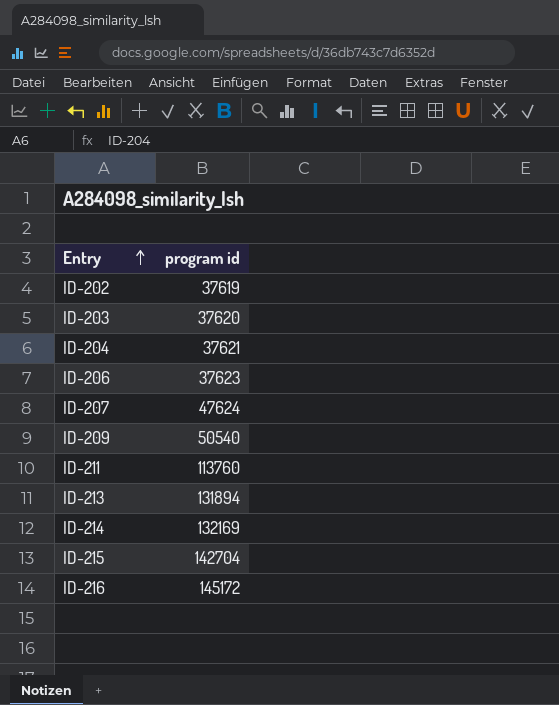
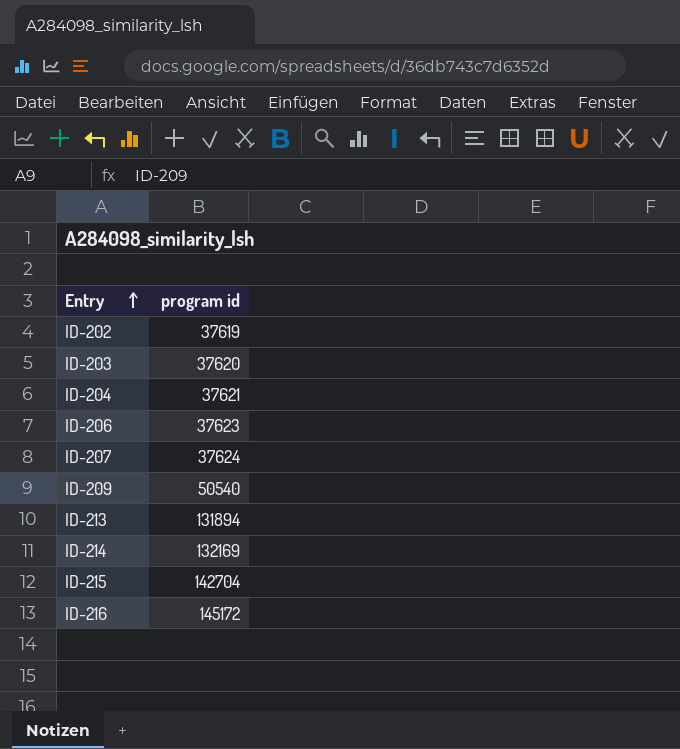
row ID-211: 113760 -> none
ID-207 | program id: 47624 -> 37624

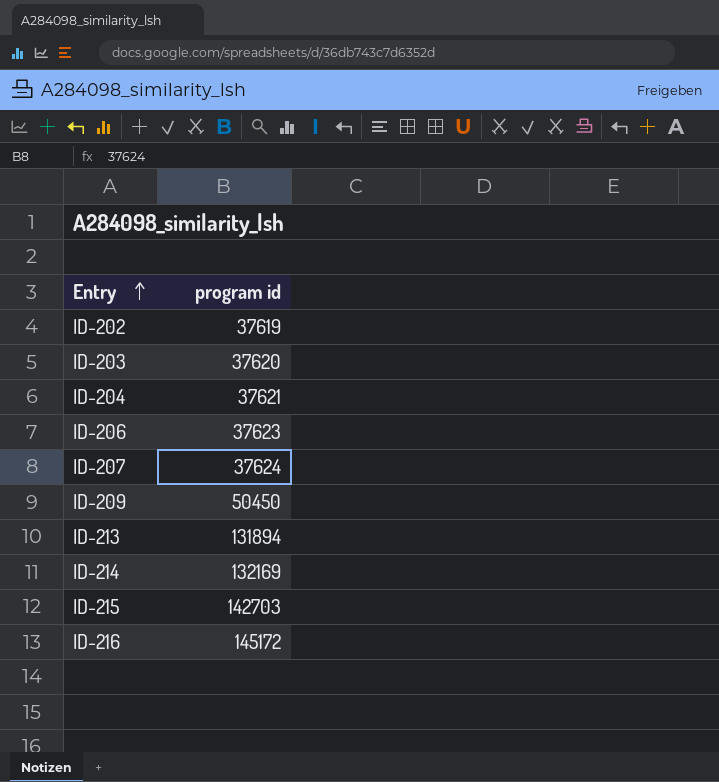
ID-209 | program id: 50540 -> 50450
ID-215 | program id: 142704 -> 142703

